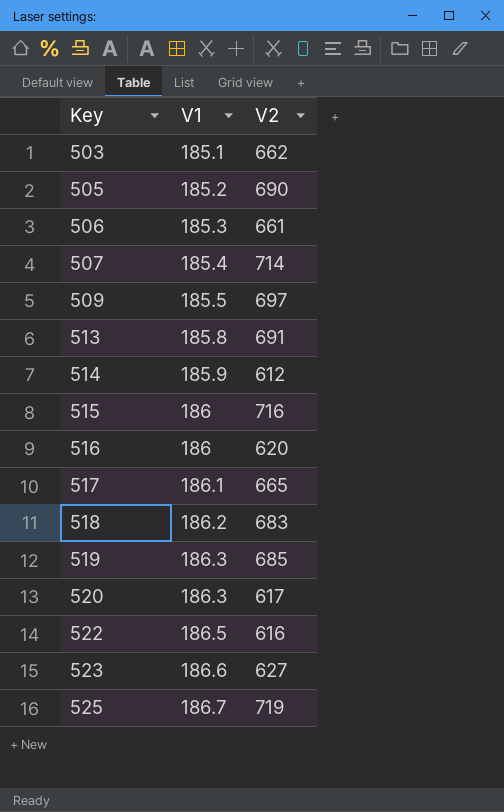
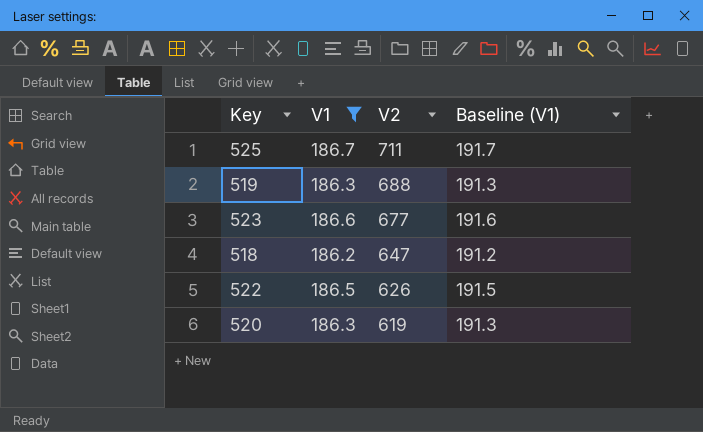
filter: none -> V1 >= 186.2
row order: Key ascending -> V2 descending
column Baseline (V1) | formula: none -> [V1] + 5
525 | V2: 719 -> 711
519 | V2: 685 -> 688
523 | V2: 627 -> 677
518 | V2: 683 -> 647
522 | V2: 616 -> 626
520 | V2: 617 -> 619

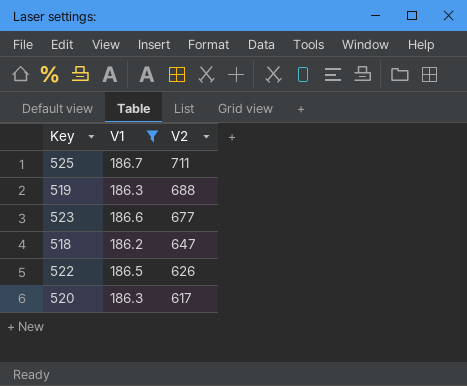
column Baseline (V1) | formula: [V1] + 5 -> none
520 | V2: 619 -> 617

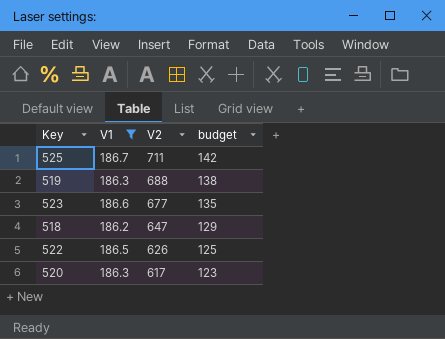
column budget | formula: none -> [V2] * 0.2

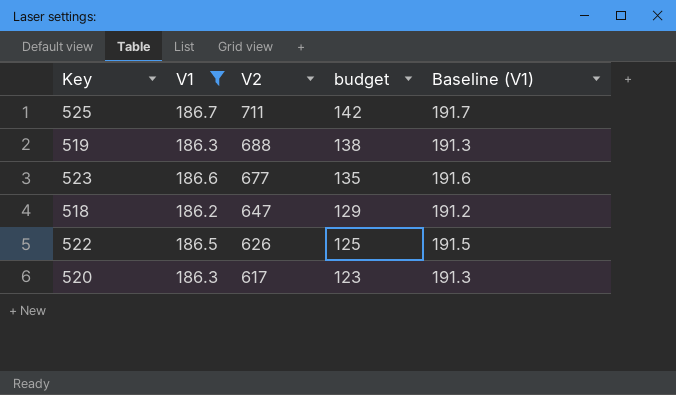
column Baseline (V1) | formula: none -> [V1] + 5

